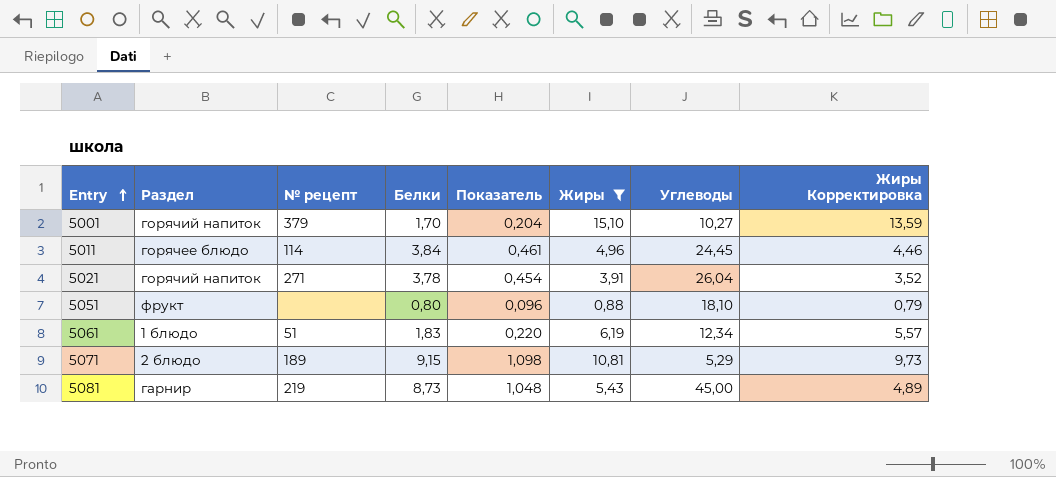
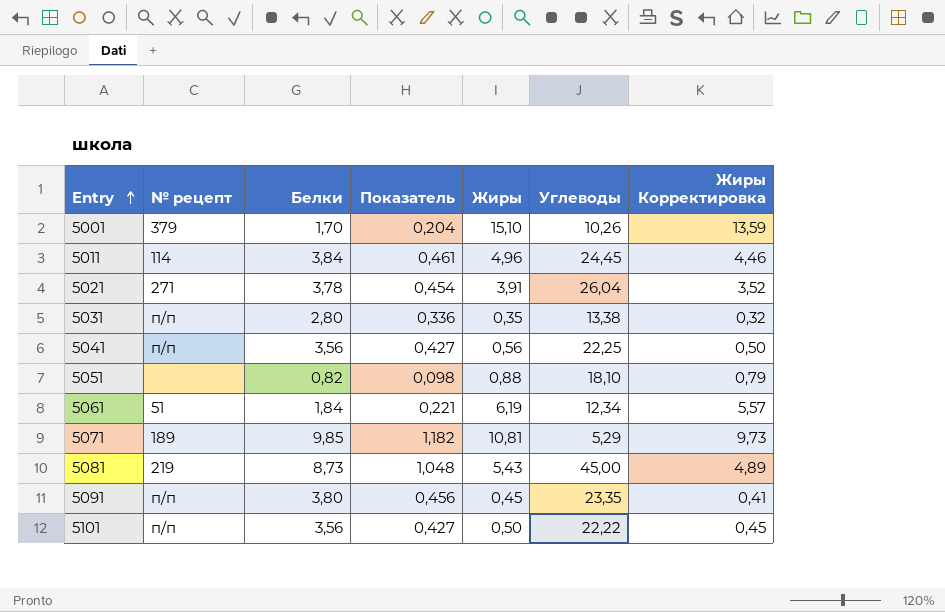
filter: Жиры >= 0,88 -> none
column Раздел | position: 2 -> none
5001 | Углеводы: 10,27 -> 10,26
5051 | Белки: 0,80 -> 0,82
5051 | Показатель: 0,096 -> 0,098
5061 | Белки: 1,83 -> 1,84
5061 | Показатель: 0,220 -> 0,221
5071 | Белки: 9,15 -> 9,85
5071 | Показатель: 1,098 -> 1,182

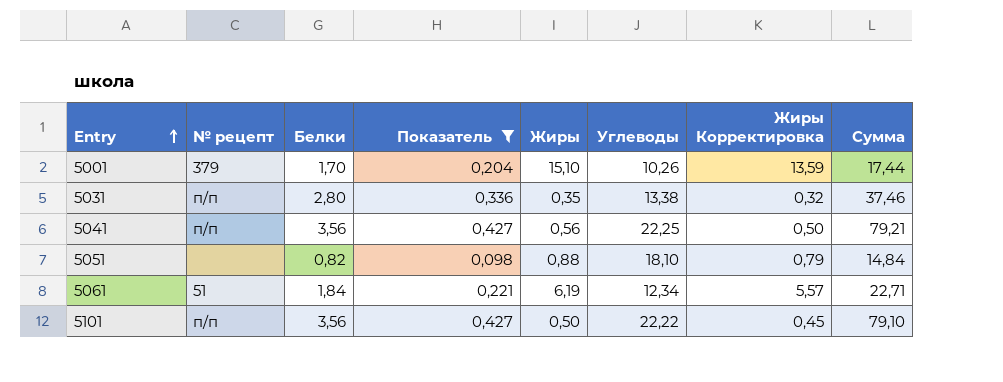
filter: none -> Показатель <= 0,427
column Сумма | formula: none -> [Белки] * [Углеводы]

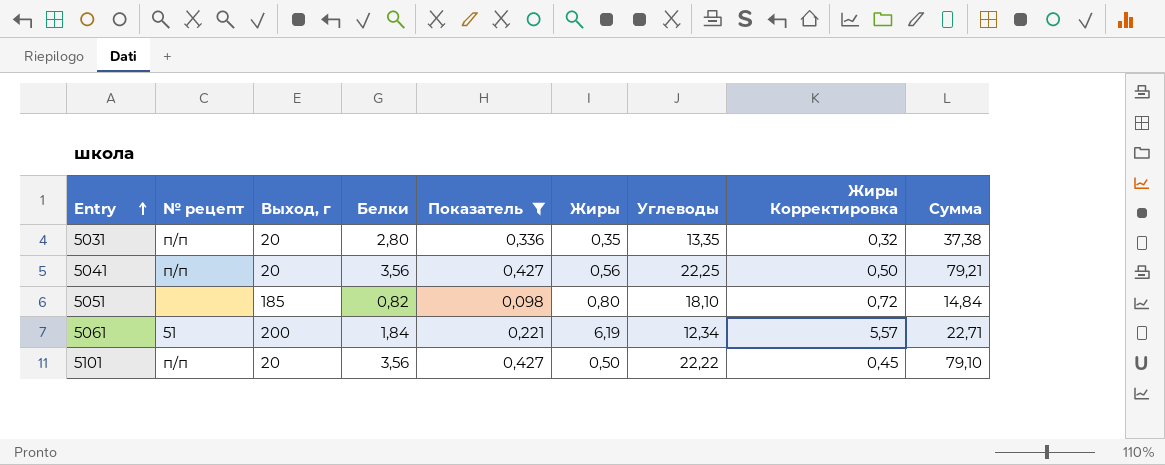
column Выход, г | position: none -> 3
row 5001: 379 | 1,70 | 0,204 | 15,10 | 10,26 | 13,59 | 17,44 -> none
5031 | Углеводы: 13,38 -> 13,35
5031 | Сумма: 37,46 -> 37,38
5051 | Жиры: 0,88 -> 0,80
5051 | Жиры Корректировка: 0,79 -> 0,72

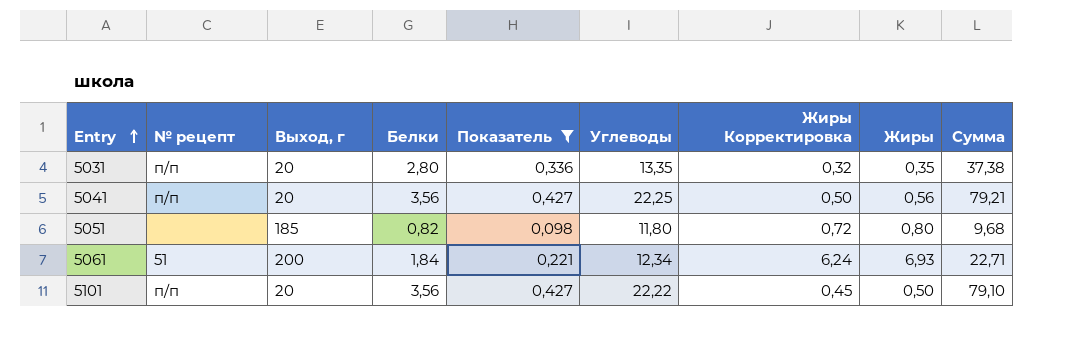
column Жиры | position: 6 -> 8
5051 | Углеводы: 18,10 -> 11,80
5051 | Сумма: 14,84 -> 9,68
5061 | Жиры Корректировка: 5,57 -> 6,24
5061 | Жиры: 6,19 -> 6,93

